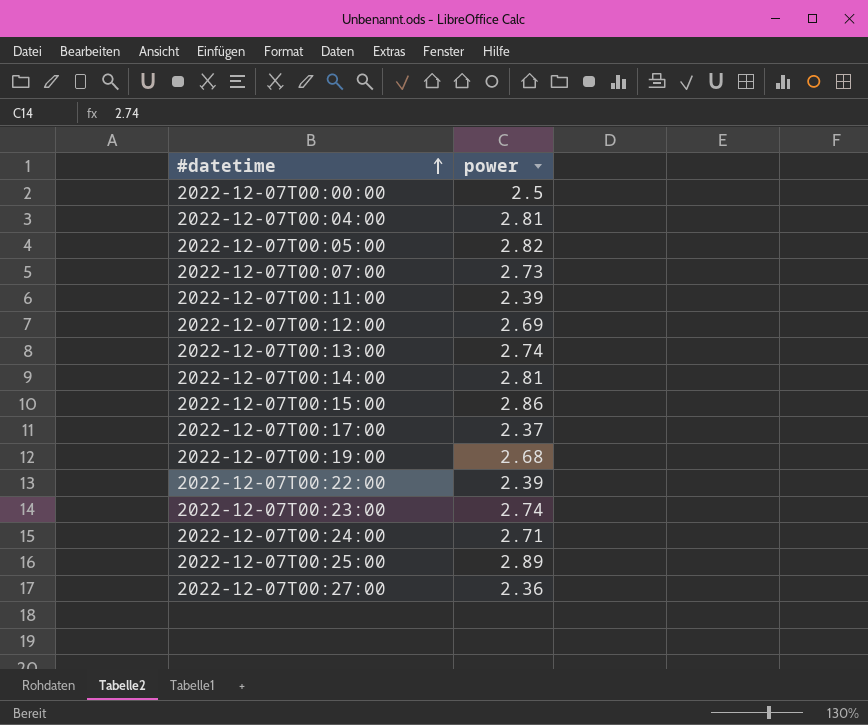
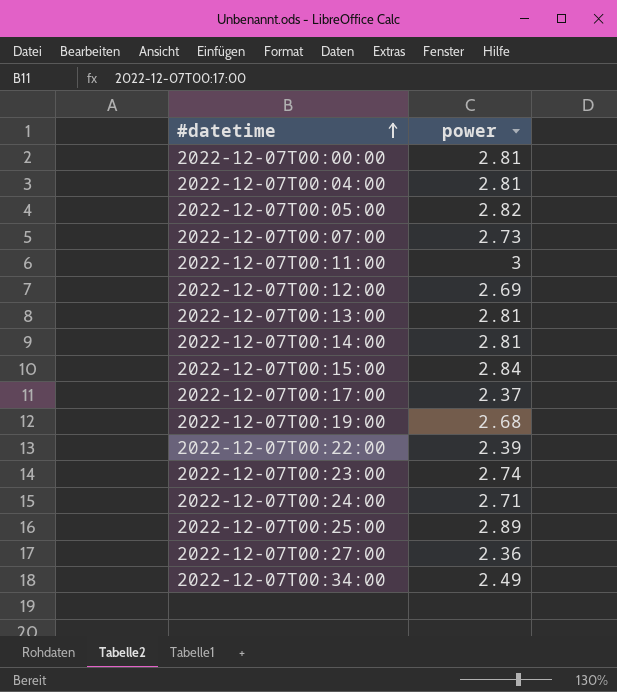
2022-12-07T00:00:00 | power: 2.5 -> 2.81
2022-12-07T00:11:00 | power: 2.39 -> 3
2022-12-07T00:13:00 | power: 2.74 -> 2.81
2022-12-07T00:15:00 | power: 2.86 -> 2.84
row 2022-12-07T00:34:00: none -> 2.49

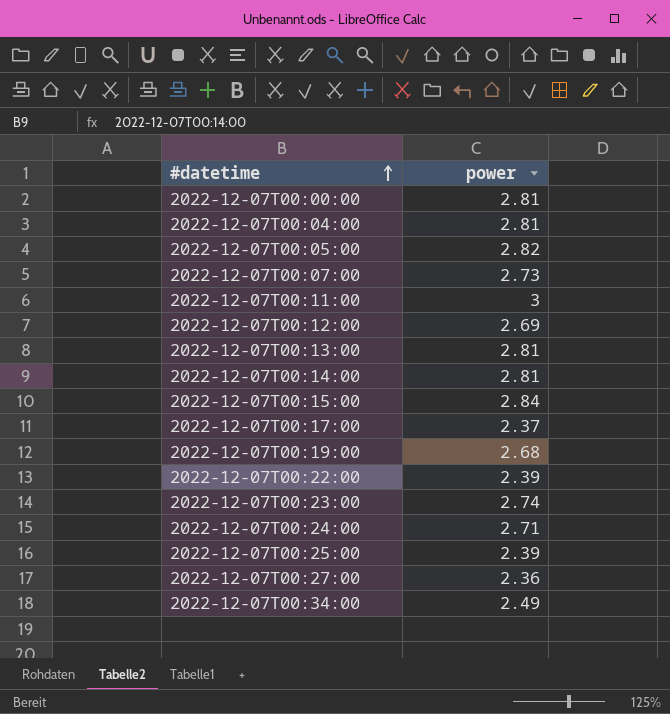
2022-12-07T00:25:00 | power: 2.89 -> 2.39

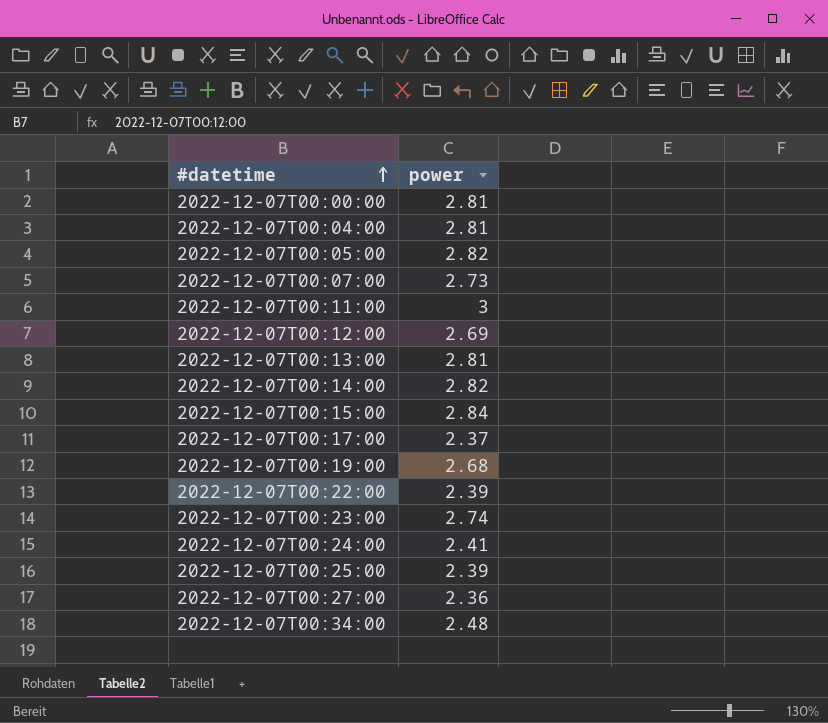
2022-12-07T00:14:00 | power: 2.81 -> 2.82
2022-12-07T00:24:00 | power: 2.71 -> 2.41
2022-12-07T00:34:00 | power: 2.49 -> 2.48

